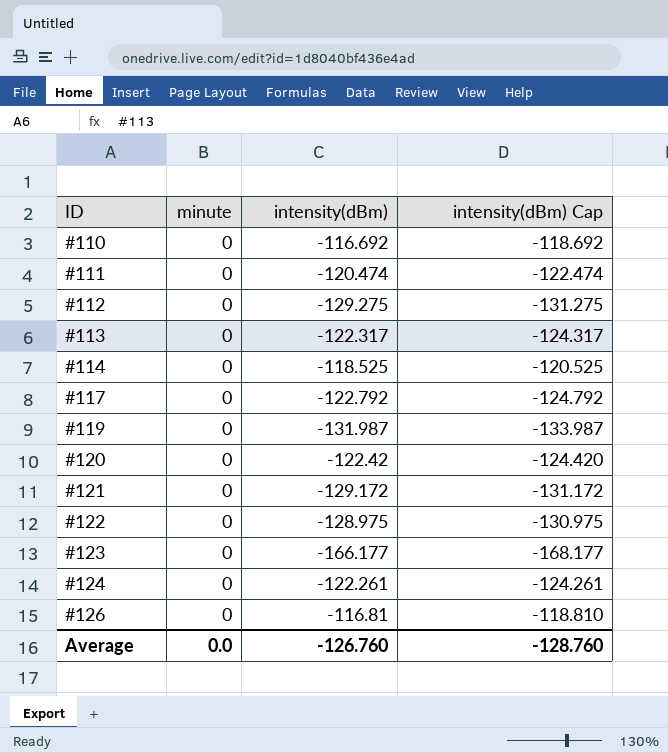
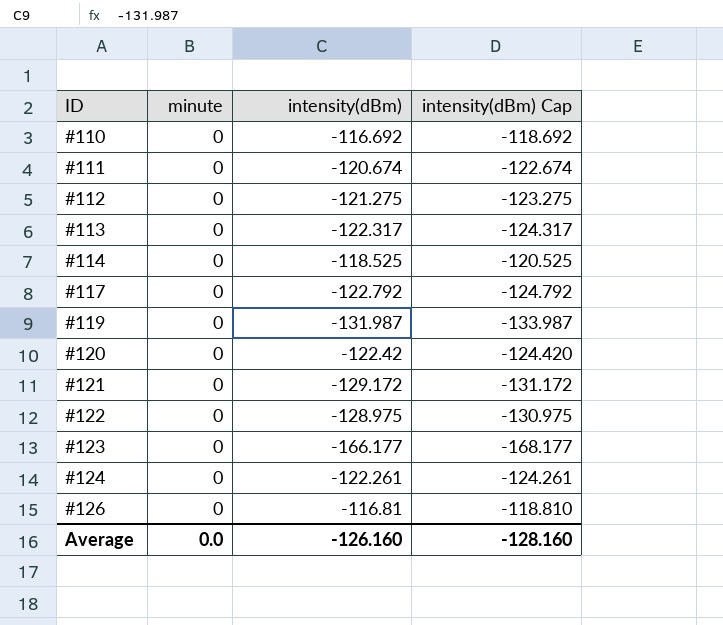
#111 | intensity(dBm): -120.474 -> -120.674
#111 | intensity(dBm) Cap: -122.474 -> -122.674
#112 | intensity(dBm): -129.275 -> -121.275
#112 | intensity(dBm) Cap: -131.275 -> -123.275
Average | intensity(dBm): -126.760 -> -126.160
Average | intensity(dBm) Cap: -128.760 -> -128.160

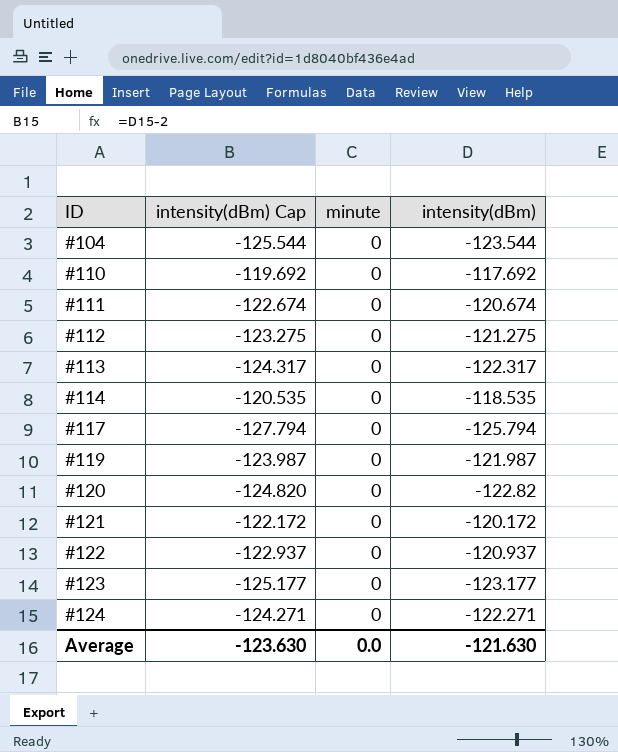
column intensity(dBm) Cap | position: 4 -> 2
row #126: 0 | -116.81 | -118.810 -> none
row #104: none -> -125.544 | 0 | -123.544
#110 | intensity(dBm) Cap: -118.692 -> -119.692
#110 | intensity(dBm): -116.692 -> -117.692
#114 | intensity(dBm) Cap: -120.525 -> -120.535
#114 | intensity(dBm): -118.525 -> -118.535
#117 | intensity(dBm) Cap: -124.792 -> -127.794
#117 | intensity(dBm): -122.792 -> -125.794
#119 | intensity(dBm) Cap: -133.987 -> -123.987
#119 | intensity(dBm): -131.987 -> -121.987
#120 | intensity(dBm) Cap: -124.420 -> -124.820
#120 | intensity(dBm): -122.42 -> -122.82
#121 | intensity(dBm) Cap: -131.172 -> -122.172
#121 | intensity(dBm): -129.172 -> -120.172
#122 | intensity(dBm) Cap: -130.975 -> -122.937
#122 | intensity(dBm): -128.975 -> -120.937
#123 | intensity(dBm) Cap: -168.177 -> -125.177
#123 | intensity(dBm): -166.177 -> -123.177
#124 | intensity(dBm) Cap: -124.261 -> -124.271
#124 | intensity(dBm): -122.261 -> -122.271
Average | intensity(dBm) Cap: -128.160 -> -123.630
Average | intensity(dBm): -126.160 -> -121.630

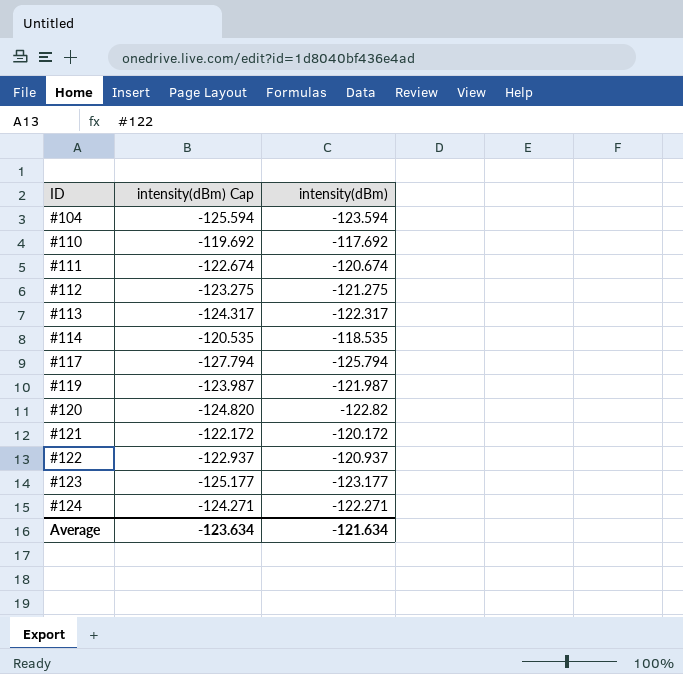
column minute | position: 3 -> none
#104 | intensity(dBm) Cap: -125.544 -> -125.594
#104 | intensity(dBm): -123.544 -> -123.594
Average | intensity(dBm) Cap: -123.630 -> -123.634
Average | intensity(dBm): -121.630 -> -121.634

